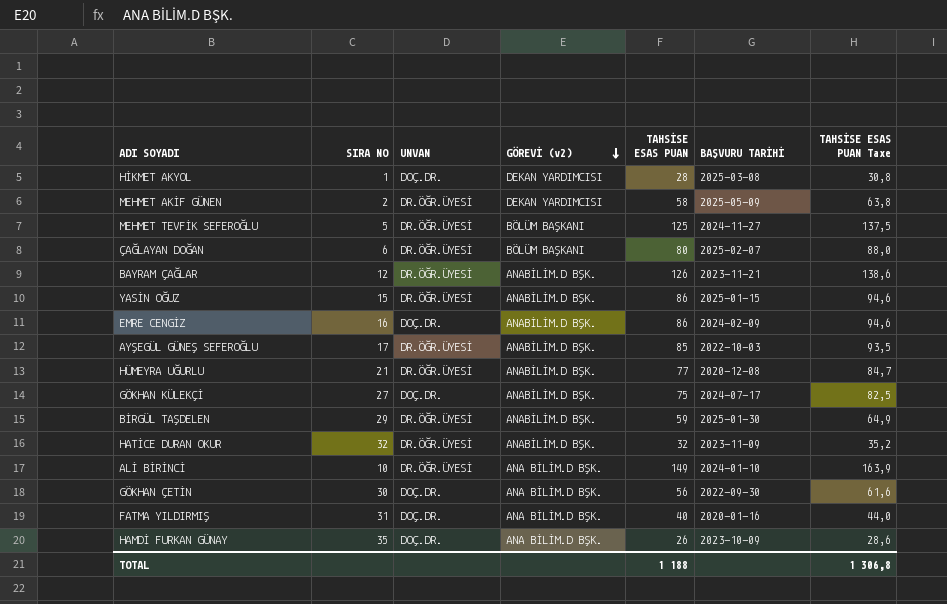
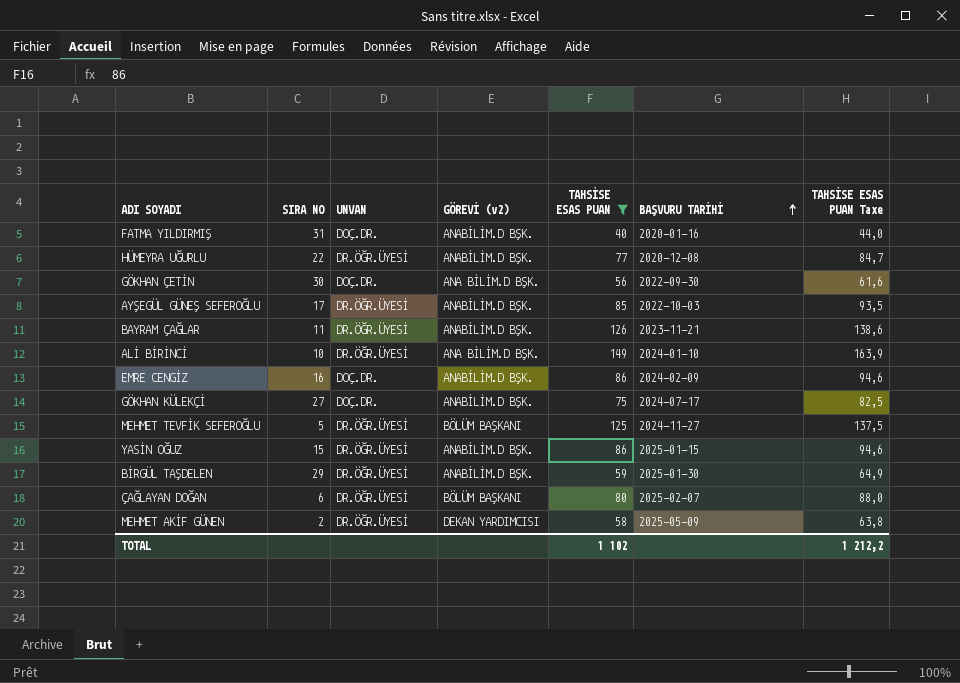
filter: none -> TAHSİSE ESAS PUAN >= 40
row order: GÖREVİ (v2) descending -> BAŞVURU TARİHİ ascending
FATMA YILDIRMIŞ | GÖREVİ (v2): ANA BİLİM.D BŞK. -> ANABİLİM.D BŞK.
HÜMEYRA UĞURLU | SIRA NO: 21 -> 22
BAYRAM ÇAĞLAR | SIRA NO: 12 -> 11
TOTAL | TAHSİSE ESAS PUAN: 1 188 -> 1 102
TOTAL | TAHSİSE ESAS PUAN Taxe: 1 306,8 -> 1 212,2

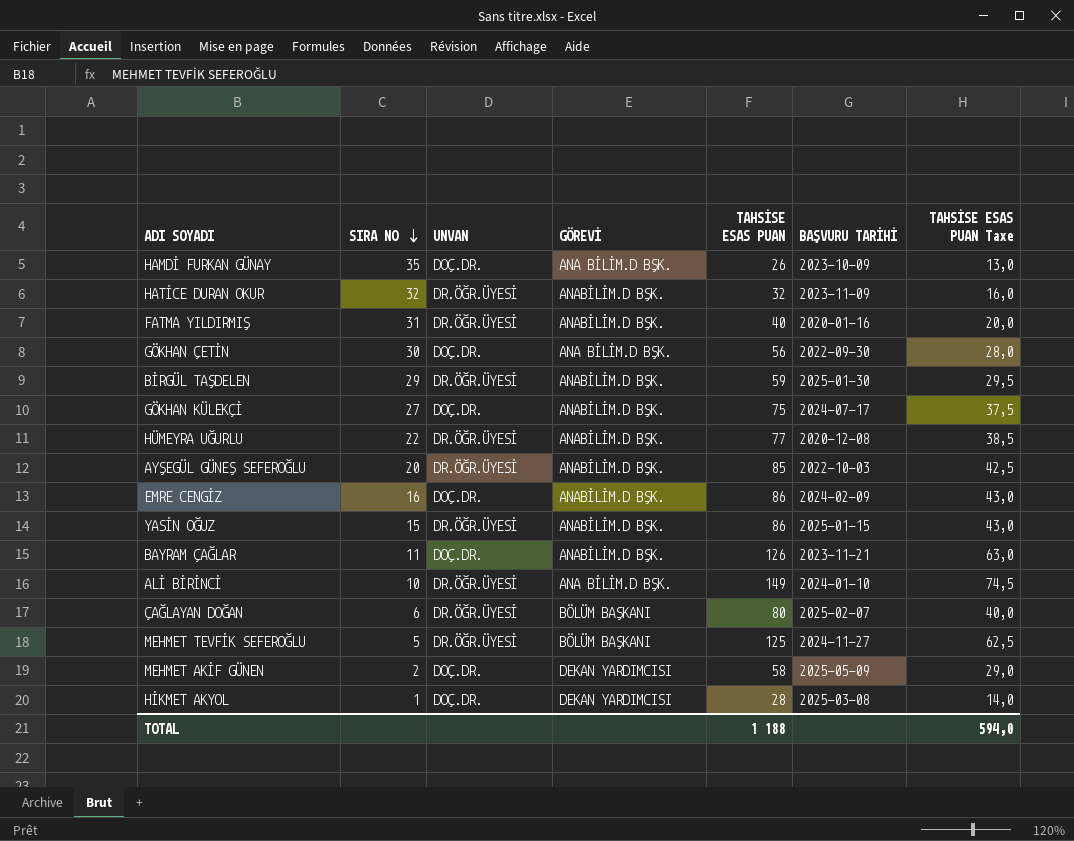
filter: TAHSİSE ESAS PUAN >= 40 -> none
row order: BAŞVURU TARİHİ ascending -> SIRA NO descending
column name: GÖREVİ (v2) -> GÖREVİ
column TAHSİSE ESAS PUAN Taxe | formula: [TAHSİSE ESAS PUAN] * 1,1 -> [TAHSİSE ESAS PUAN] * 0,5
FATMA YILDIRMIŞ | UNVAN: DOÇ.DR. -> DR.ÖĞR.ÜYESİ
AYŞEGÜL GÜNEŞ SEFEROĞLU | SIRA NO: 17 -> 20
BAYRAM ÇAĞLAR | UNVAN: DR.ÖĞR.ÜYESİ -> DOÇ.DR.
MEHMET AKİF GÜNEN | UNVAN: DR.ÖĞR.ÜYESİ -> DOÇ.DR.
TOTAL | TAHSİSE ESAS PUAN: 1 102 -> 1 188
TOTAL | TAHSİSE ESAS PUAN Taxe: 1 212,2 -> 594,0

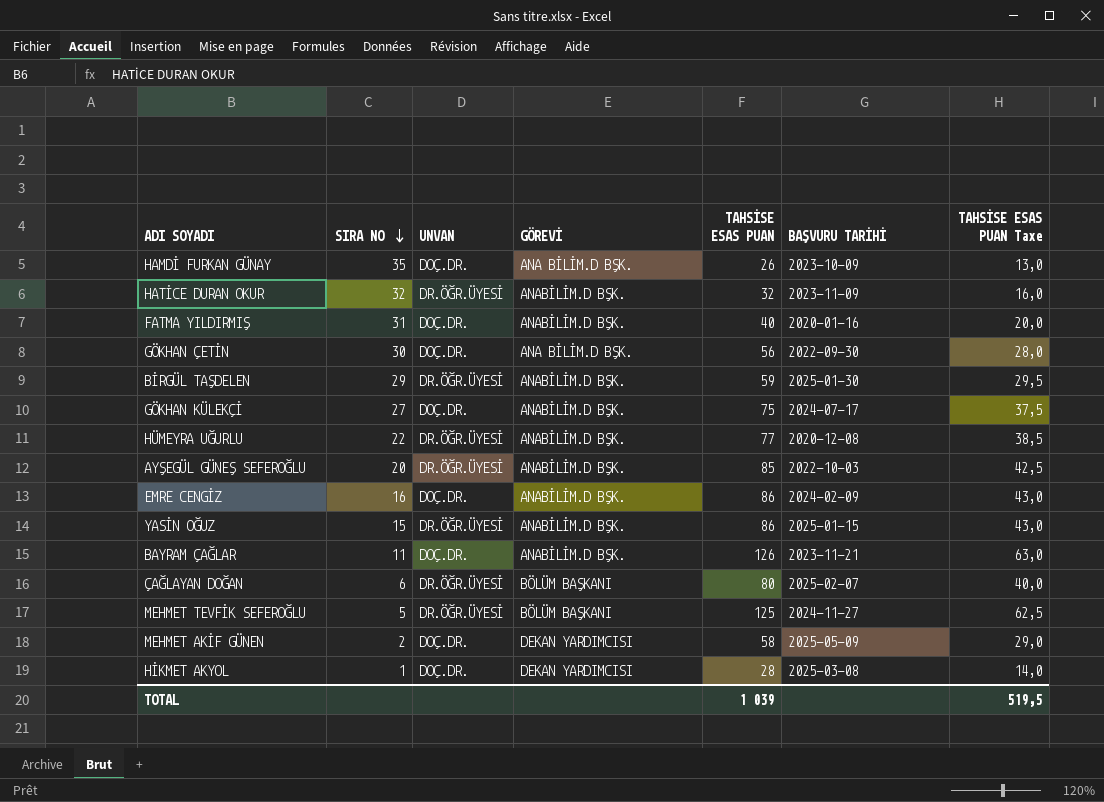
row ALİ BİRİNCİ: 10 | DR.ÖĞR.ÜYESİ | ANA BİLİM.D BŞK. | 149 | 2024-01-10 | 74,5 -> none
FATMA YILDIRMIŞ | UNVAN: DR.ÖĞR.ÜYESİ -> DOÇ.DR.
TOTAL | TAHSİSE ESAS PUAN: 1 188 -> 1 039
TOTAL | TAHSİSE ESAS PUAN Taxe: 594,0 -> 519,5

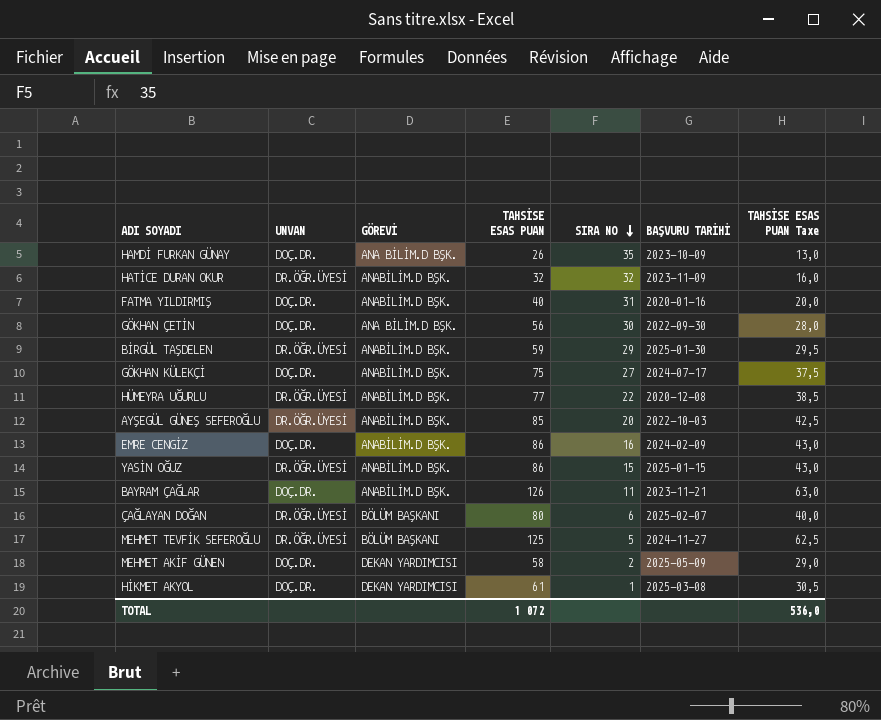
column SIRA NO | position: 2 -> 5
HİKMET AKYOL | TAHSİSE ESAS PUAN: 28 -> 61
HİKMET AKYOL | TAHSİSE ESAS PUAN Taxe: 14,0 -> 30,5
TOTAL | TAHSİSE ESAS PUAN: 1 039 -> 1 072
TOTAL | TAHSİSE ESAS PUAN Taxe: 519,5 -> 536,0

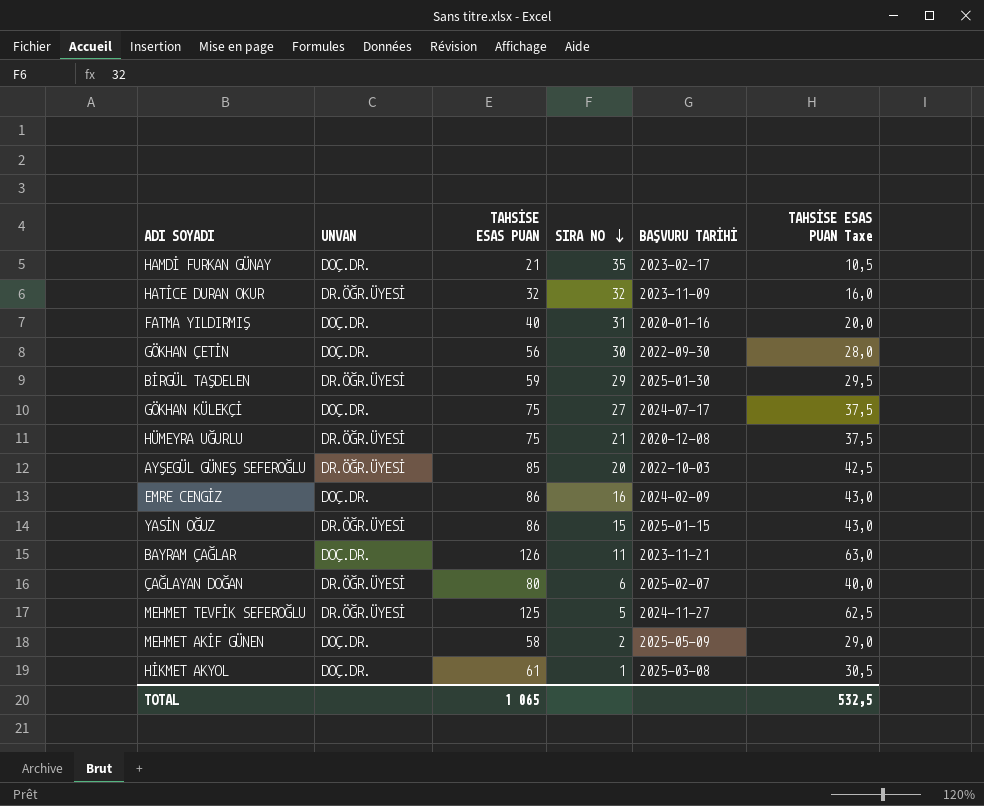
column GÖREVİ | position: 3 -> none
HAMDİ FURKAN GÜNAY | TAHSİSE ESAS PUAN: 26 -> 21
HAMDİ FURKAN GÜNAY | BAŞVURU TARİHİ: 2023-10-09 -> 2023-02-17
HAMDİ FURKAN GÜNAY | TAHSİSE ESAS PUAN Taxe: 13,0 -> 10,5
HÜMEYRA UĞURLU | TAHSİSE ESAS PUAN: 77 -> 75
HÜMEYRA UĞURLU | SIRA NO: 22 -> 21
HÜMEYRA UĞURLU | TAHSİSE ESAS PUAN Taxe: 38,5 -> 37,5
TOTAL | TAHSİSE ESAS PUAN: 1 072 -> 1 065
TOTAL | TAHSİSE ESAS PUAN Taxe: 536,0 -> 532,5

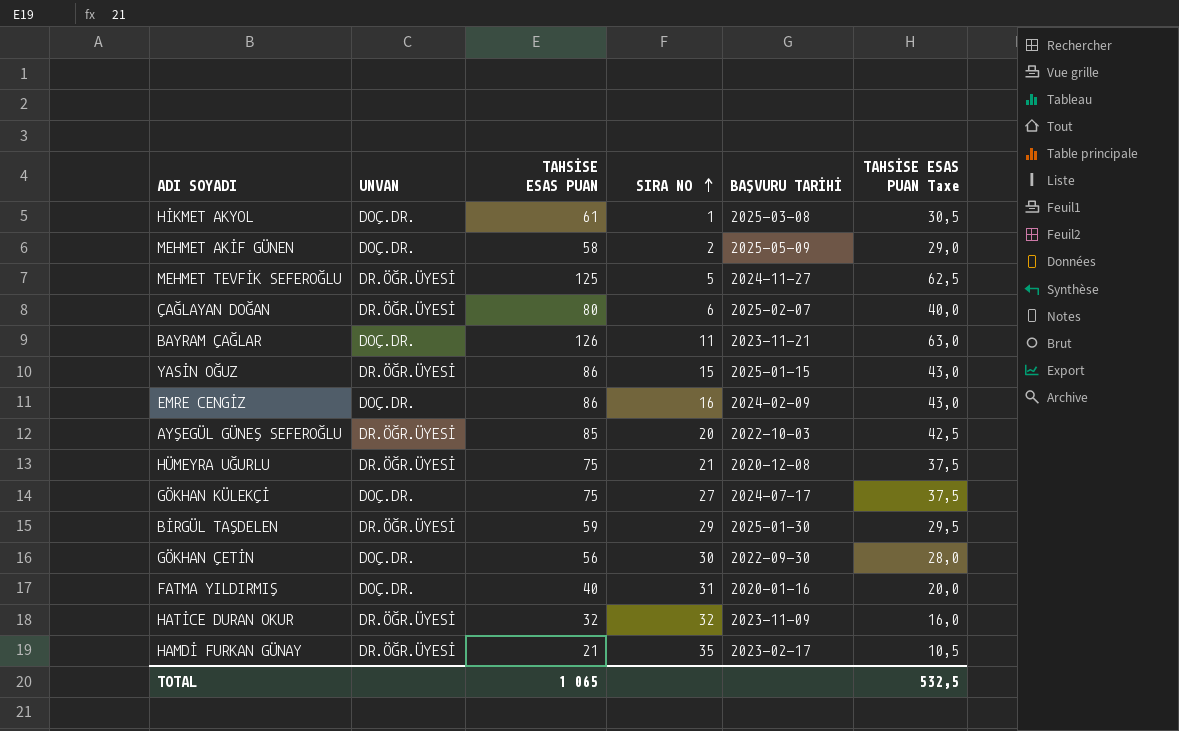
row order: SIRA NO descending -> SIRA NO ascending
HAMDİ FURKAN GÜNAY | UNVAN: DOÇ.DR. -> DR.ÖĞR.ÜYESİ

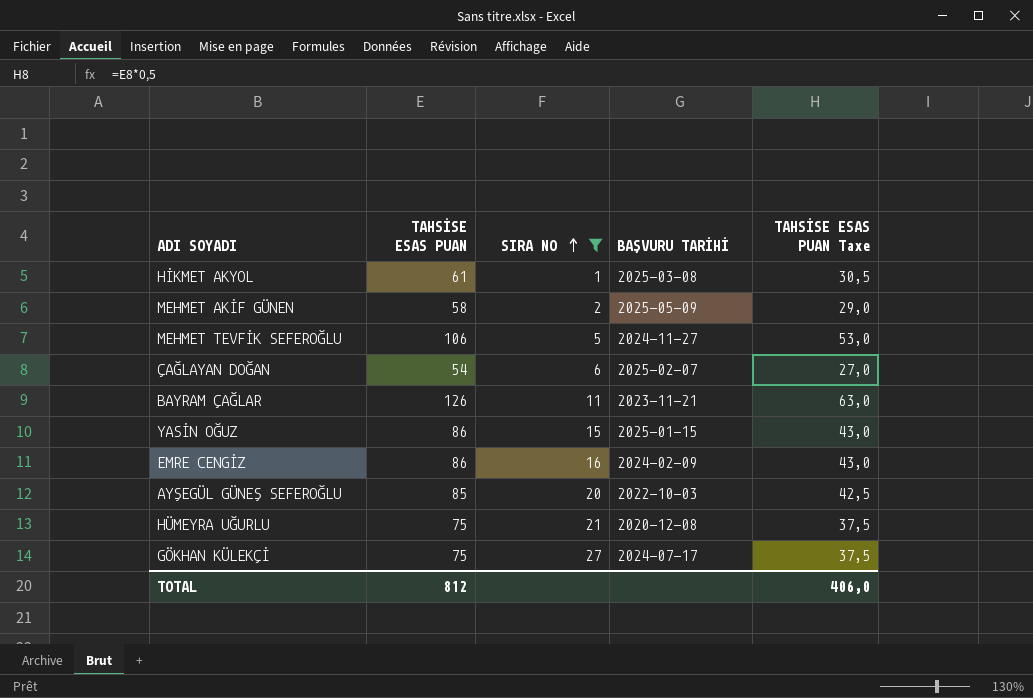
filter: none -> SIRA NO <= 27
column UNVAN | position: 2 -> none
MEHMET TEVFİK SEFEROĞLU | TAHSİSE ESAS PUAN: 125 -> 106
MEHMET TEVFİK SEFEROĞLU | TAHSİSE ESAS PUAN Taxe: 62,5 -> 53,0
ÇAĞLAYAN DOĞAN | TAHSİSE ESAS PUAN: 80 -> 54
ÇAĞLAYAN DOĞAN | TAHSİSE ESAS PUAN Taxe: 40,0 -> 27,0
TOTAL | TAHSİSE ESAS PUAN: 1 065 -> 812
TOTAL | TAHSİSE ESAS PUAN Taxe: 532,5 -> 406,0

